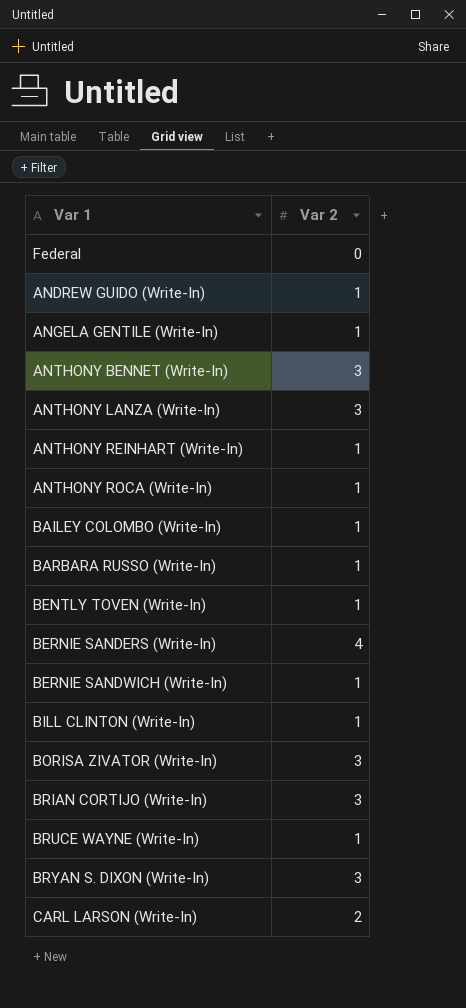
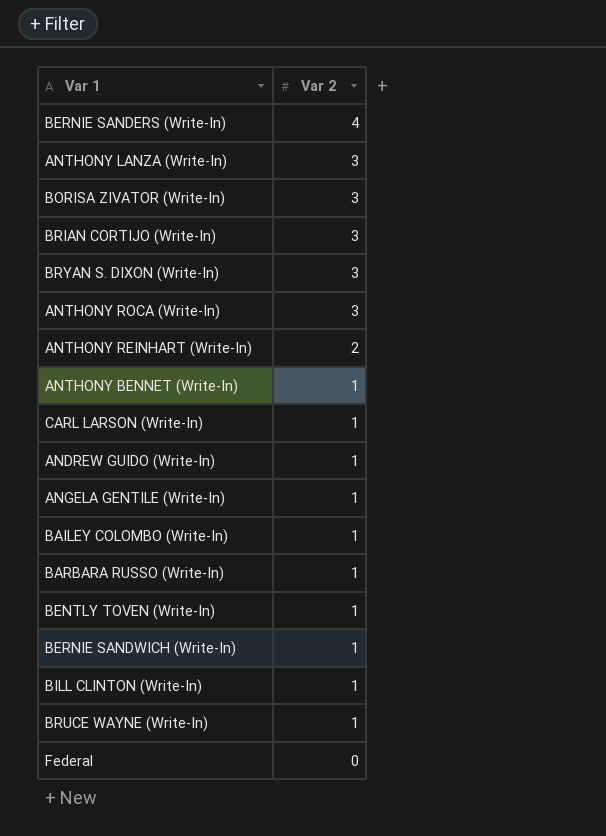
row order: none -> Var 2 descending
ANTHONY ROCA (Write-In) | Var 2: 1 -> 3
ANTHONY REINHART (Write-In) | Var 2: 1 -> 2
ANTHONY BENNET (Write-In) | Var 2: 3 -> 1
CARL LARSON (Write-In) | Var 2: 2 -> 1

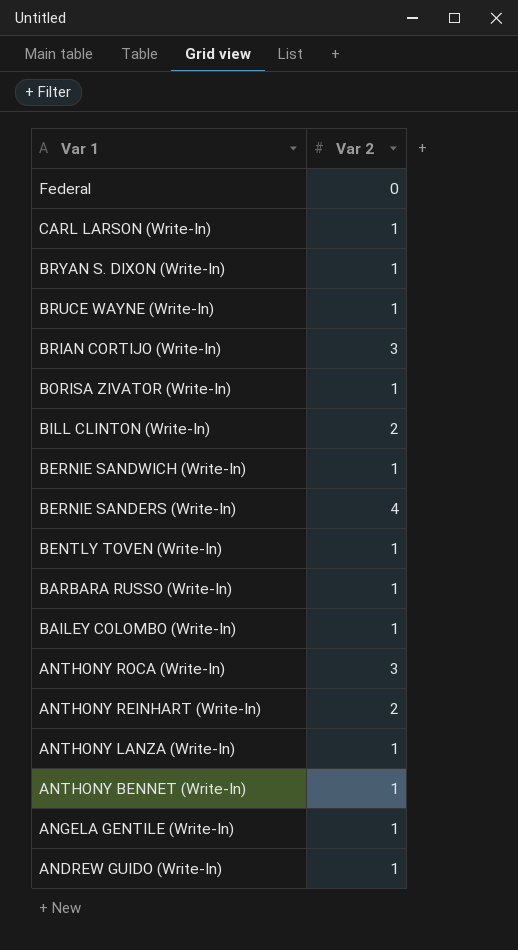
row order: Var 2 descending -> Var 1 descending
BRYAN S. DIXON (Write-In) | Var 2: 3 -> 1
BORISA ZIVATOR (Write-In) | Var 2: 3 -> 1
BILL CLINTON (Write-In) | Var 2: 1 -> 2
ANTHONY LANZA (Write-In) | Var 2: 3 -> 1

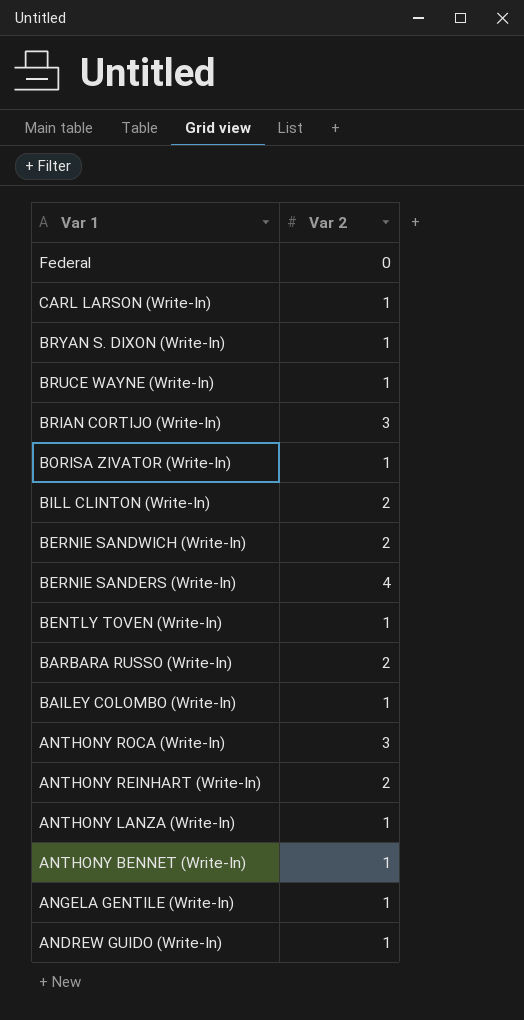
BERNIE SANDWICH (Write-In) | Var 2: 1 -> 2
BARBARA RUSSO (Write-In) | Var 2: 1 -> 2

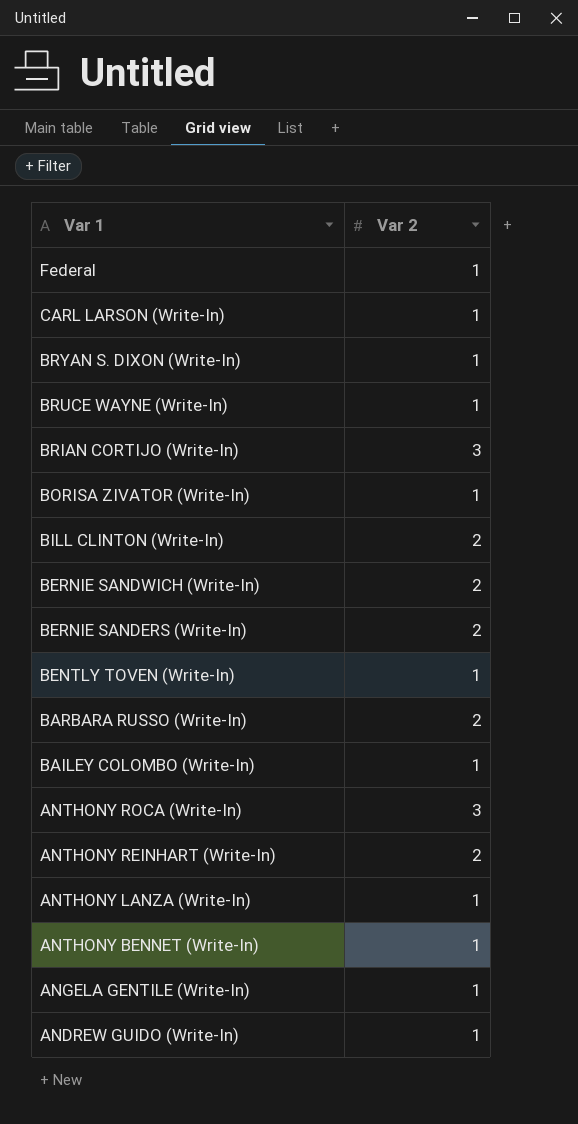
Federal | Var 2: 0 -> 1
BERNIE SANDERS (Write-In) | Var 2: 4 -> 2

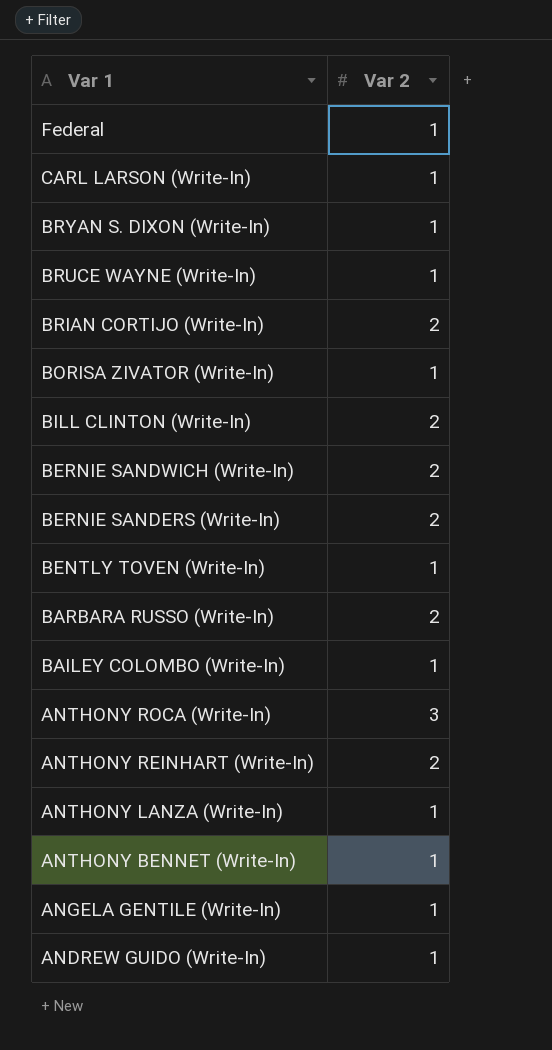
BRIAN CORTIJO (Write-In) | Var 2: 3 -> 2

